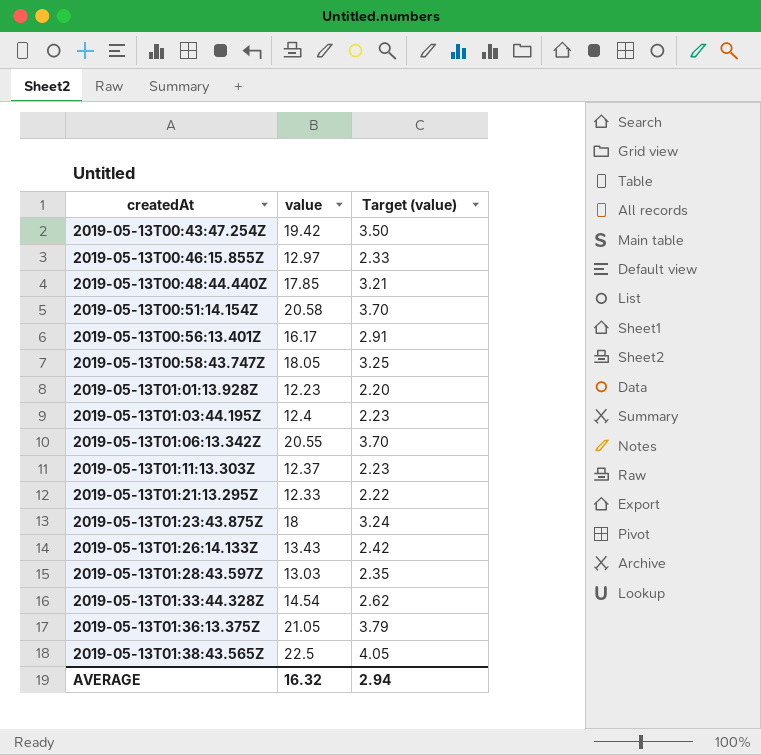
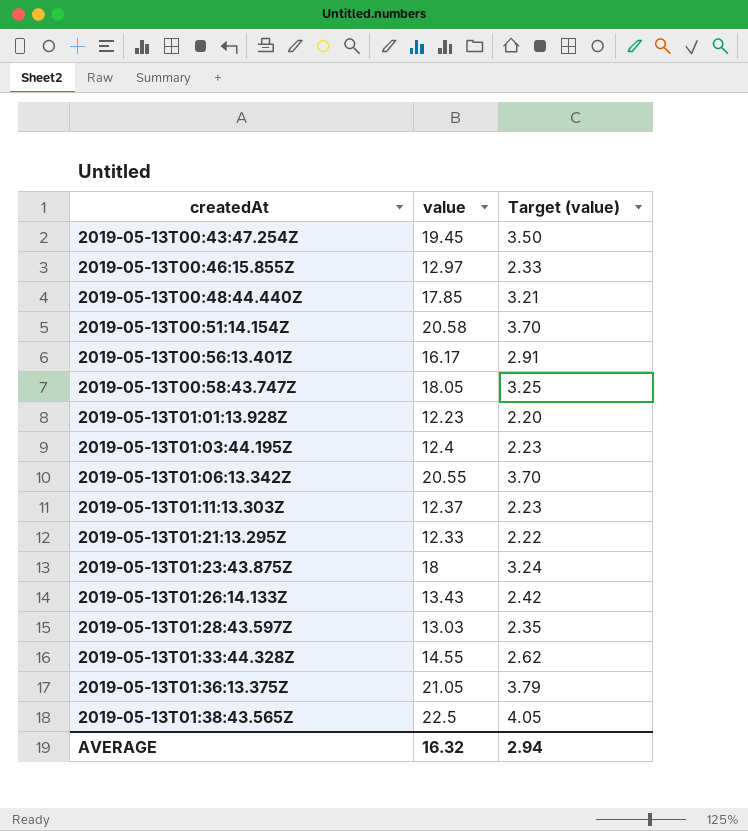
2019-05-13T00:43:47.254Z | value: 19.42 -> 19.45
2019-05-13T01:33:44.328Z | value: 14.54 -> 14.55

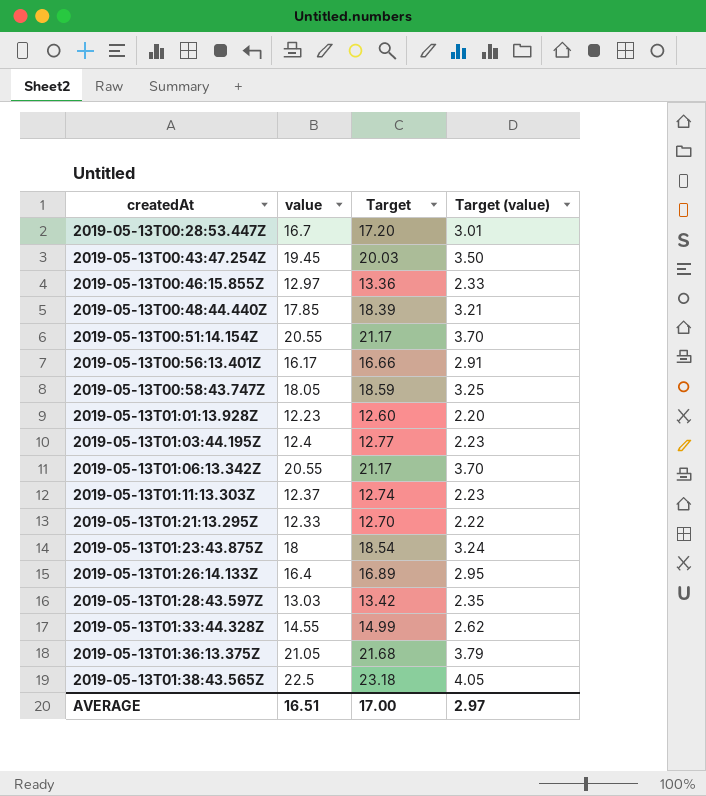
column Target | formula: none -> [value] * 1.03
row 2019-05-13T00:28:53.447Z: none -> 16.7 | 17.20 | 3.01
2019-05-13T00:51:14.154Z | value: 20.58 -> 20.55
2019-05-13T01:26:14.133Z | value: 13.43 -> 16.4
2019-05-13T01:26:14.133Z | Target (value): 2.42 -> 2.95
AVERAGE | value: 16.32 -> 16.51
AVERAGE | Target (value): 2.94 -> 2.97

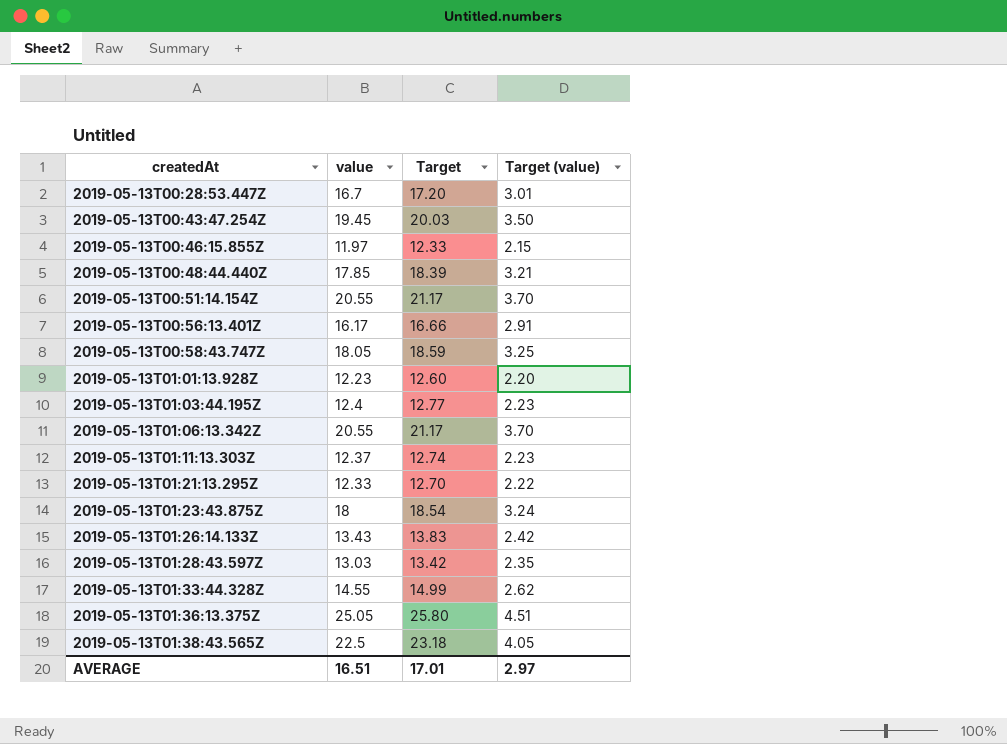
2019-05-13T00:46:15.855Z | value: 12.97 -> 11.97
2019-05-13T00:46:15.855Z | Target: 13.36 -> 12.33
2019-05-13T00:46:15.855Z | Target (value): 2.33 -> 2.15
2019-05-13T01:26:14.133Z | value: 16.4 -> 13.43
2019-05-13T01:26:14.133Z | Target: 16.89 -> 13.83
2019-05-13T01:26:14.133Z | Target (value): 2.95 -> 2.42
2019-05-13T01:36:13.375Z | value: 21.05 -> 25.05
2019-05-13T01:36:13.375Z | Target: 21.68 -> 25.80
2019-05-13T01:36:13.375Z | Target (value): 3.79 -> 4.51
AVERAGE | Target: 17.00 -> 17.01

